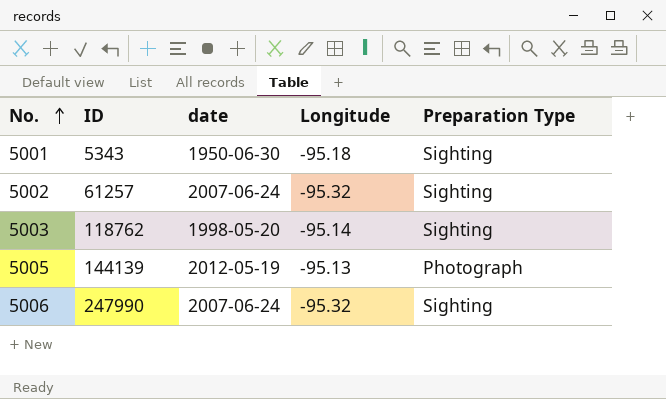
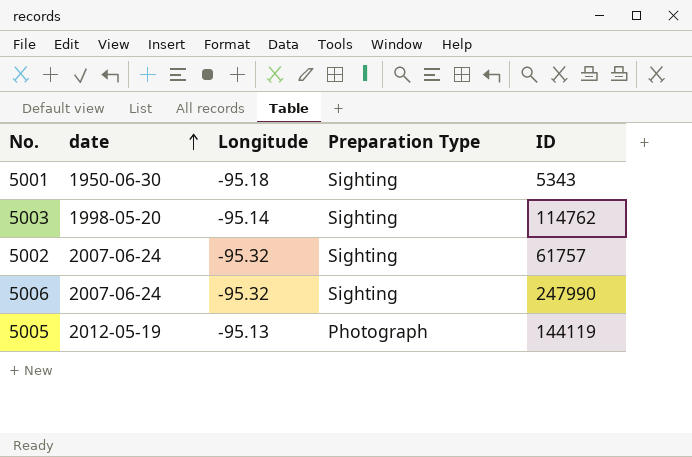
row order: No. ascending -> date ascending
column ID | position: 2 -> 5
5003 | ID: 118762 -> 114762
5002 | ID: 61257 -> 61757
5005 | ID: 144139 -> 144119

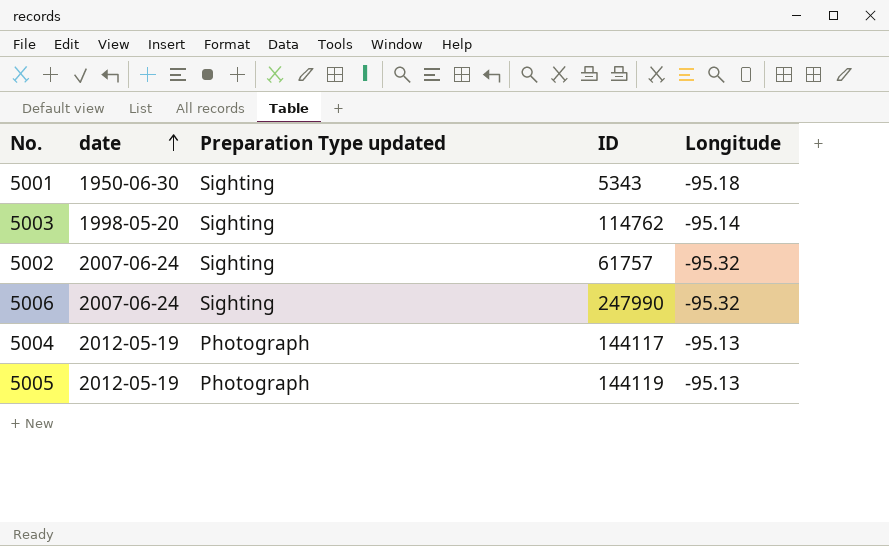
column name: Preparation Type -> Preparation Type updated
column Longitude | position: 3 -> 5
row 5004: none -> 2012-05-19 | Photograph | 144117 | -95.13

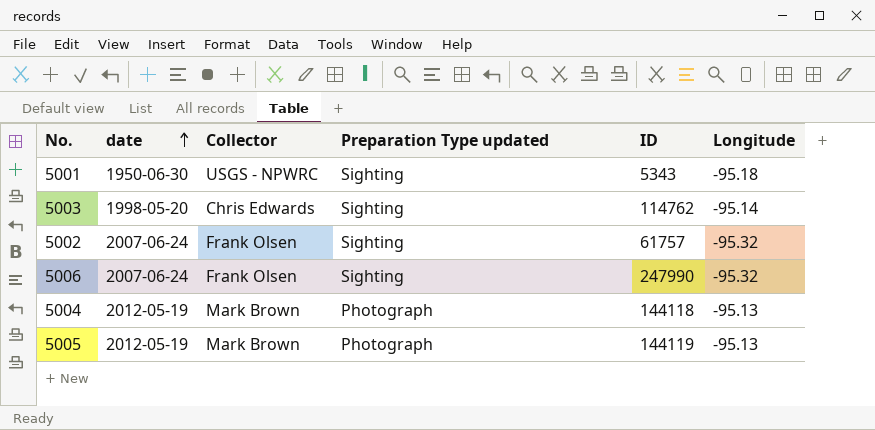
column Collector | position: none -> 3
5004 | ID: 144117 -> 144118

